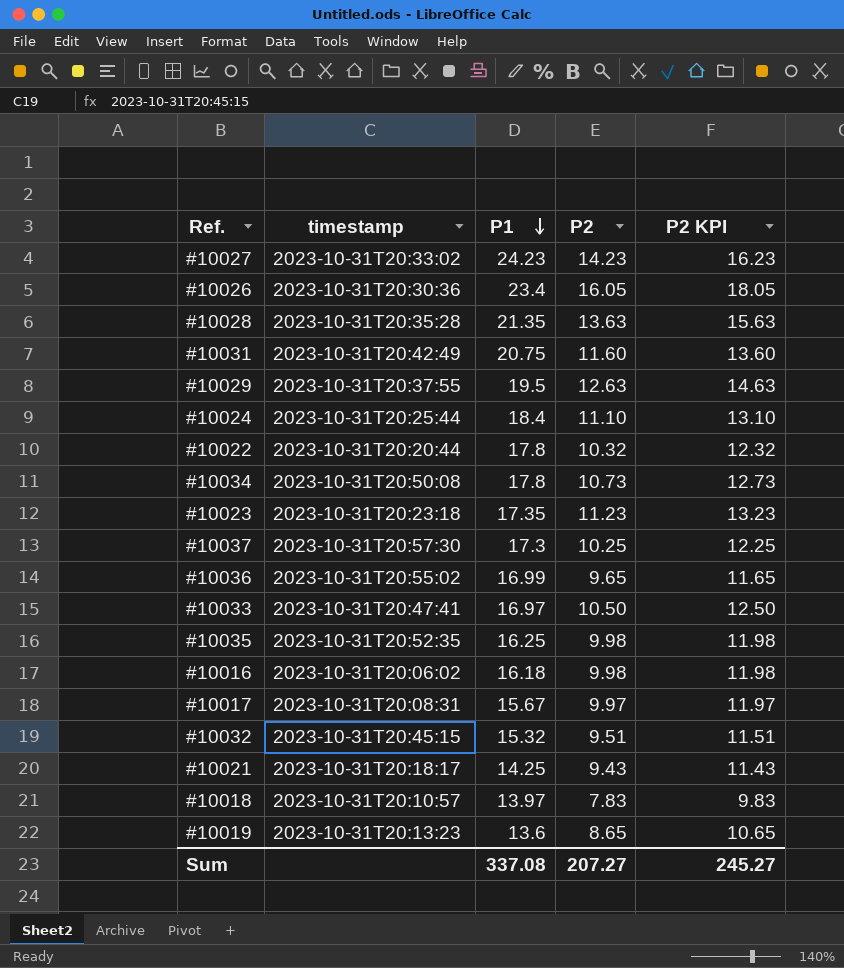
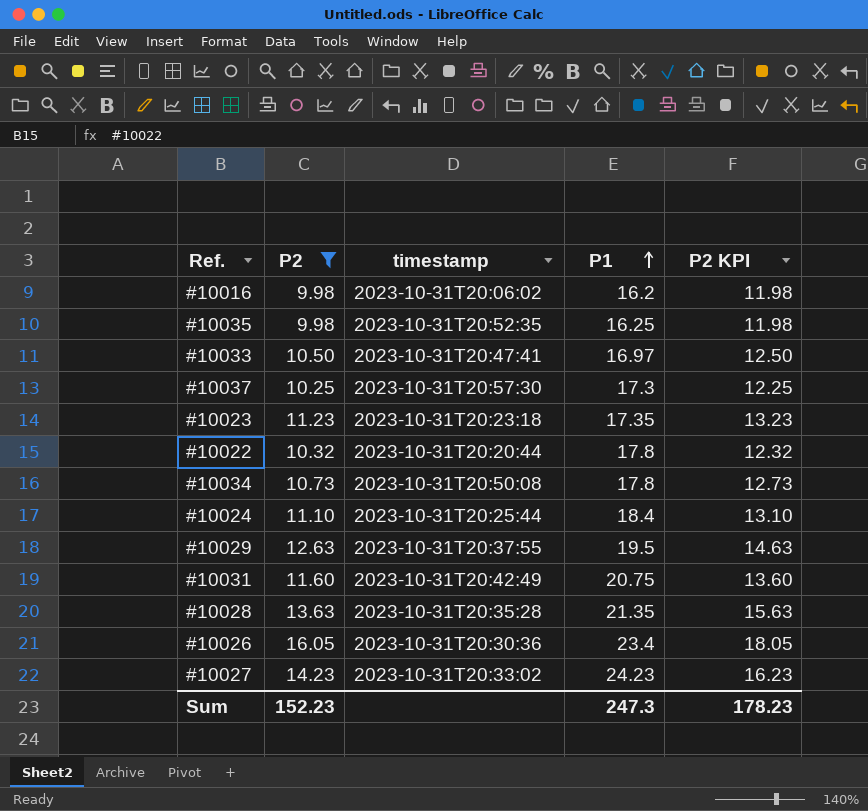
filter: none -> P2 >= 9.98
row order: P1 descending -> P1 ascending
column P2 | position: 4 -> 2
#10016 | P1: 16.18 -> 16.2
Sum | P2: 207.27 -> 152.23
Sum | P1: 337.08 -> 247.3
Sum | P2 KPI: 245.27 -> 178.23

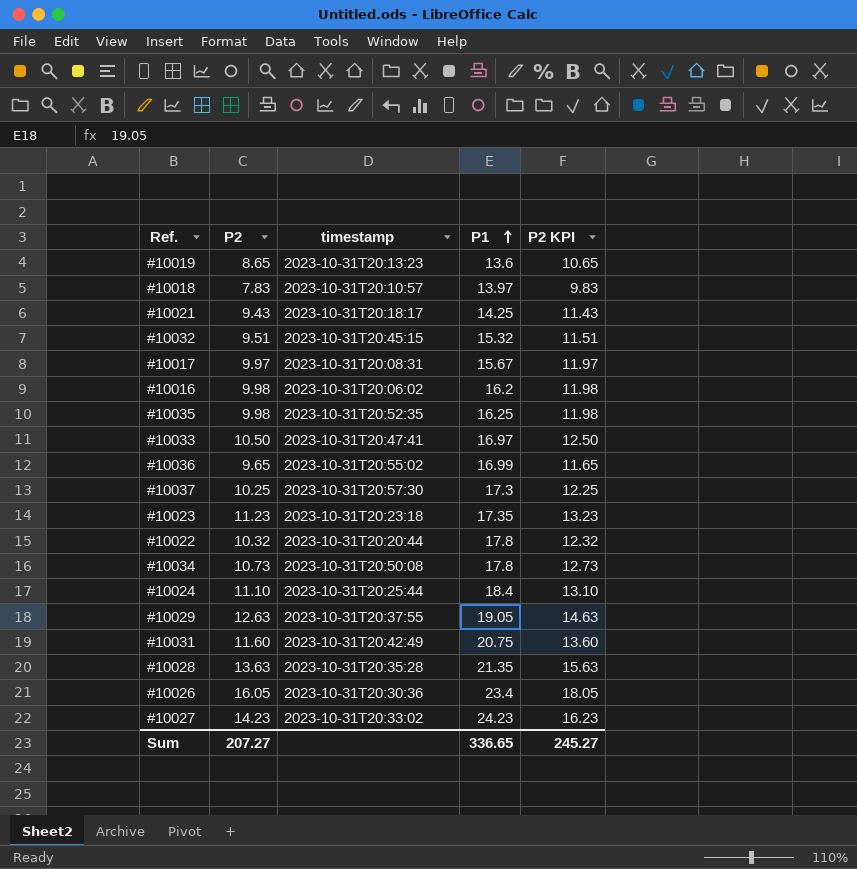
filter: P2 >= 9.98 -> none
#10029 | P1: 19.5 -> 19.05
Sum | P2: 152.23 -> 207.27
Sum | P1: 247.3 -> 336.65
Sum | P2 KPI: 178.23 -> 245.27

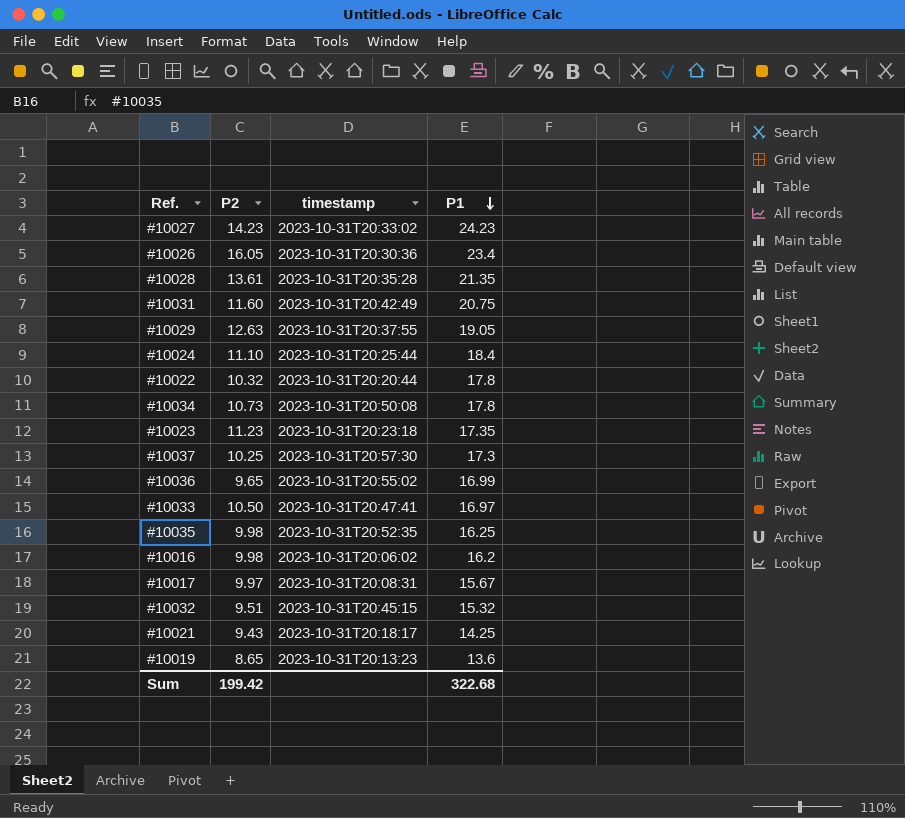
row order: P1 ascending -> P1 descending
column P2 KPI | formula: [P2] + 2 -> none
row #10018: 7.83 | 2023-10-31T20:10:57 | 13.97 | 9.83 -> none
#10028 | P2: 13.63 -> 13.61
Sum | P2: 207.27 -> 199.42
Sum | P1: 336.65 -> 322.68

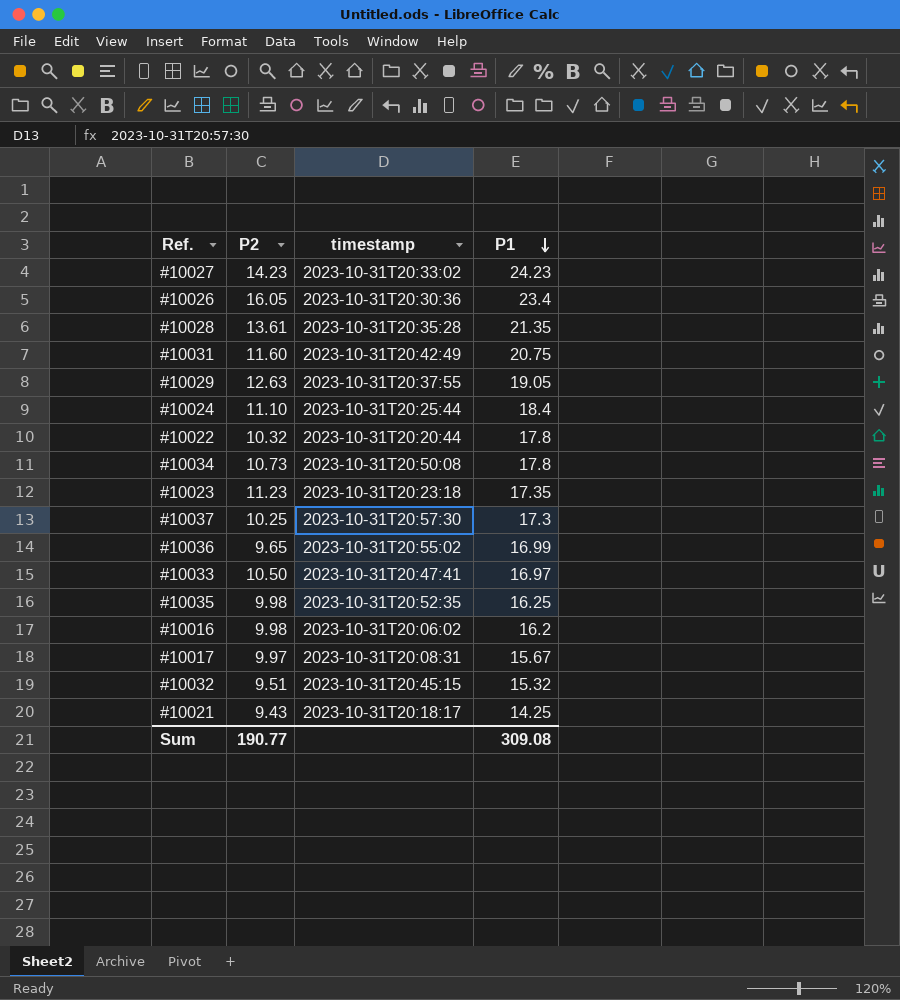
row #10019: 8.65 | 2023-10-31T20:13:23 | 13.6 -> none
Sum | P2: 199.42 -> 190.77
Sum | P1: 322.68 -> 309.08

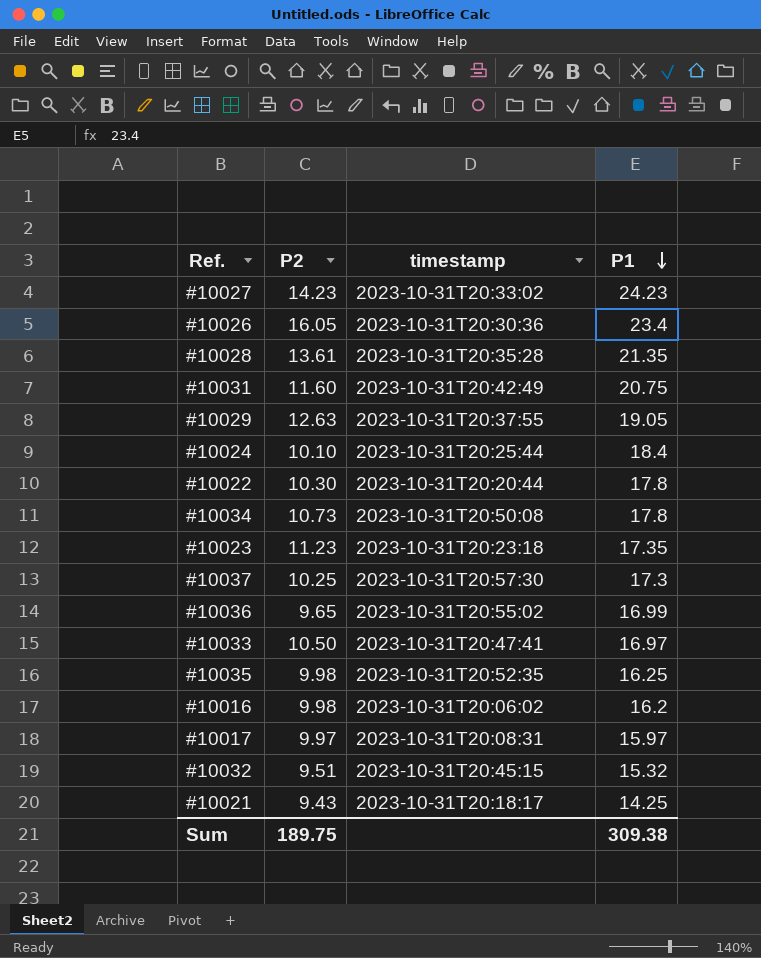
#10024 | P2: 11.10 -> 10.10
#10022 | P2: 10.32 -> 10.30
#10017 | P1: 15.67 -> 15.97
Sum | P2: 190.77 -> 189.75
Sum | P1: 309.08 -> 309.38

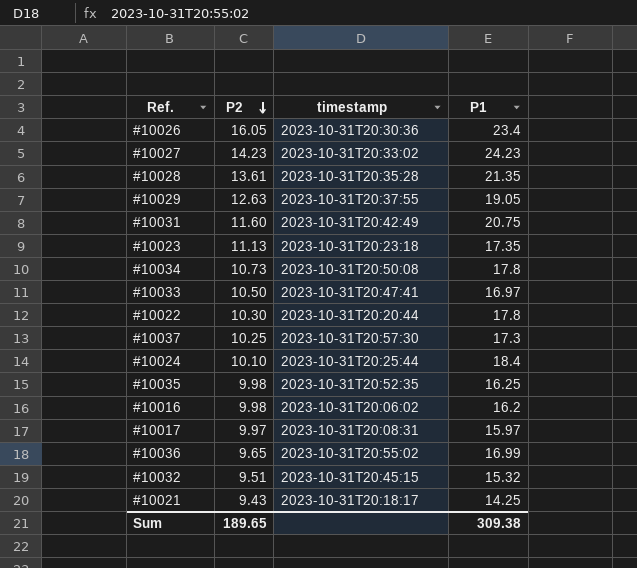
row order: P1 descending -> P2 descending
#10023 | P2: 11.23 -> 11.13
Sum | P2: 189.75 -> 189.65

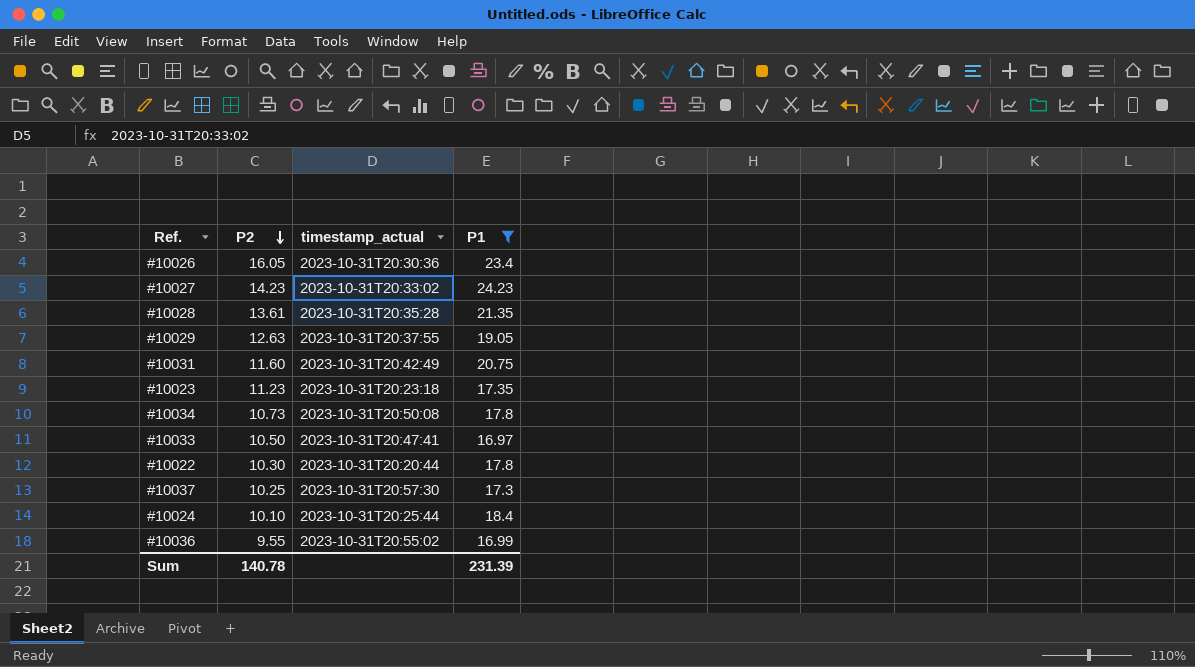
filter: none -> P1 >= 16.97
column name: timestamp -> timestamp_actual
#10023 | P2: 11.13 -> 11.23
#10036 | P2: 9.65 -> 9.55
Sum | P2: 189.65 -> 140.78
Sum | P1: 309.38 -> 231.39

